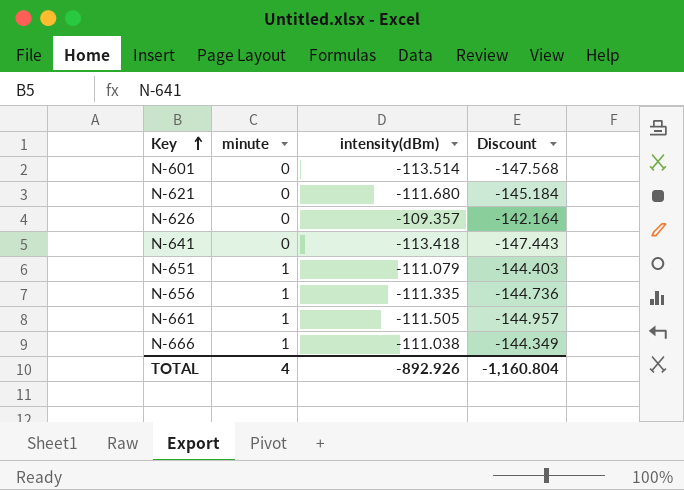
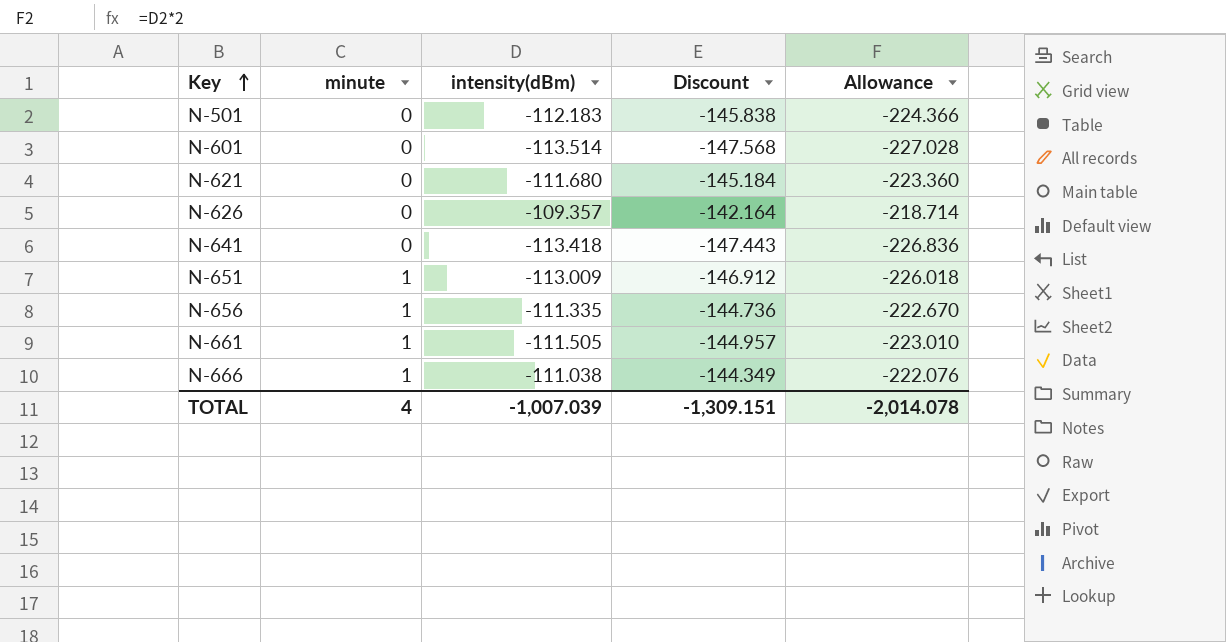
column Allowance | formula: none -> [intensity(dBm)] * 2
row N-501: none -> 0 | -112.183 | -145.838 | -224.366
N-651 | intensity(dBm): -111.079 -> -113.009
N-651 | Discount: -144.403 -> -146.912
TOTAL | intensity(dBm): -892.926 -> -1,007.039
TOTAL | Discount: -1,160.804 -> -1,309.151

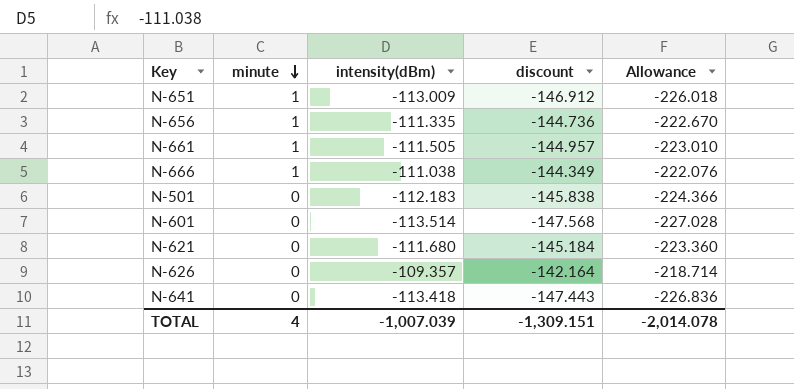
row order: Key ascending -> minute descending
column name: Discount -> discount

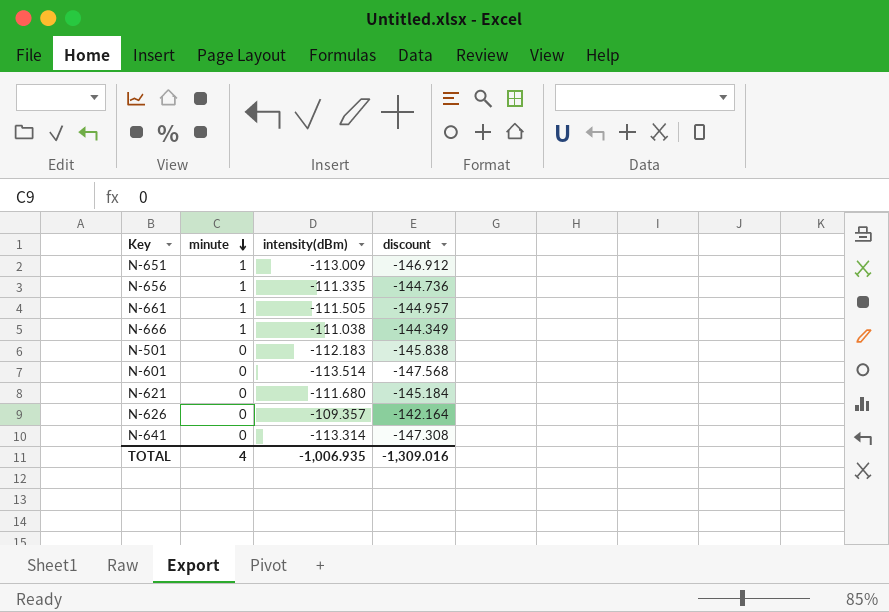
column Allowance | formula: [intensity(dBm)] * 2 -> none
N-641 | intensity(dBm): -113.418 -> -113.314
N-641 | discount: -147.443 -> -147.308
TOTAL | intensity(dBm): -1,007.039 -> -1,006.935
TOTAL | discount: -1,309.151 -> -1,309.016

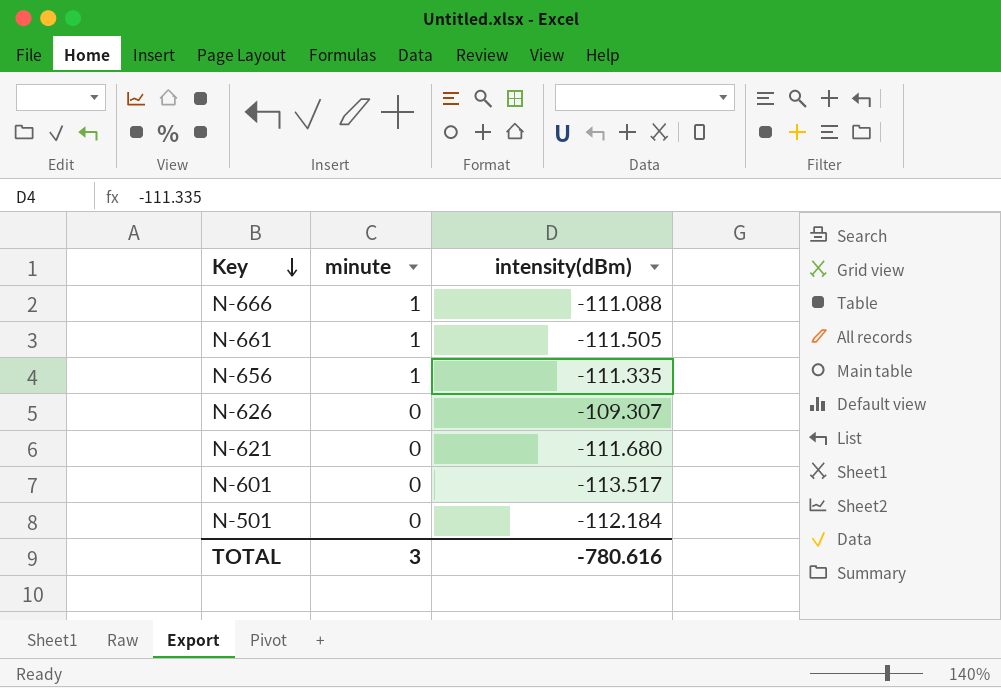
row order: minute descending -> Key descending
column discount | formula: [intensity(dBm)] * 1.3 -> none
row N-651: 1 | -113.009 | -146.912 -> none
row N-641: 0 | -113.314 | -147.308 -> none
N-666 | intensity(dBm): -111.038 -> -111.088
N-626 | intensity(dBm): -109.357 -> -109.307
N-601 | intensity(dBm): -113.514 -> -113.517
N-501 | intensity(dBm): -112.183 -> -112.184
TOTAL | minute: 4 -> 3
TOTAL | intensity(dBm): -1,006.935 -> -780.616

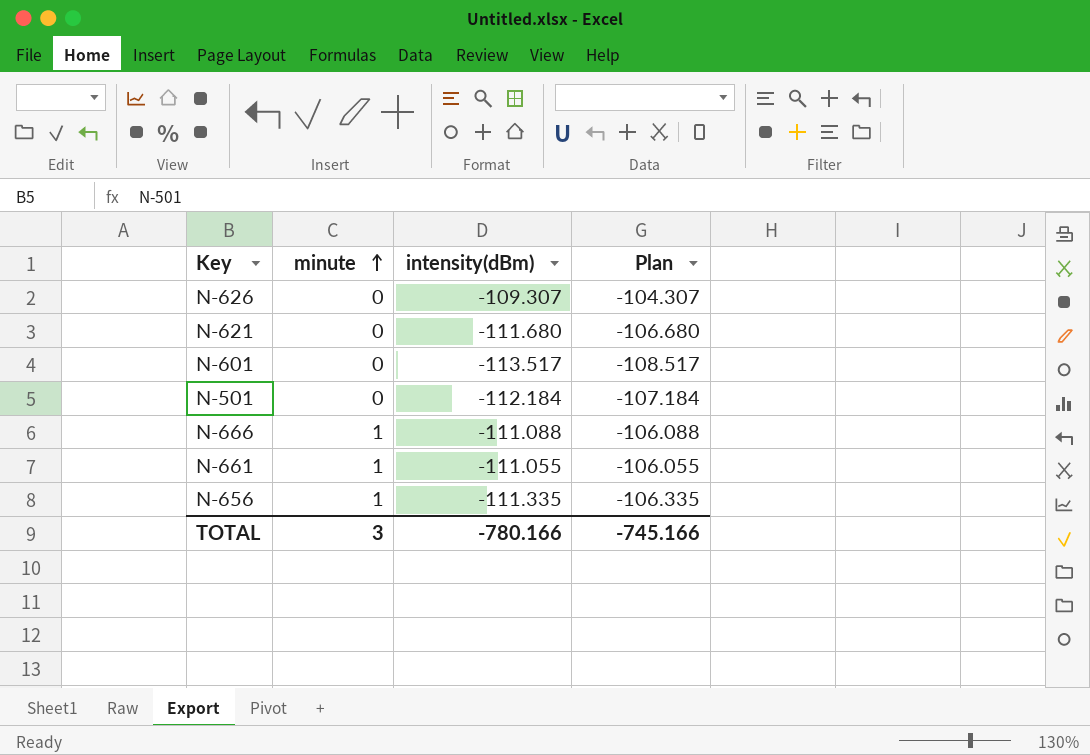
row order: Key descending -> minute ascending
column Plan | formula: none -> [intensity(dBm)] + 5
N-661 | intensity(dBm): -111.505 -> -111.055
TOTAL | intensity(dBm): -780.616 -> -780.166

